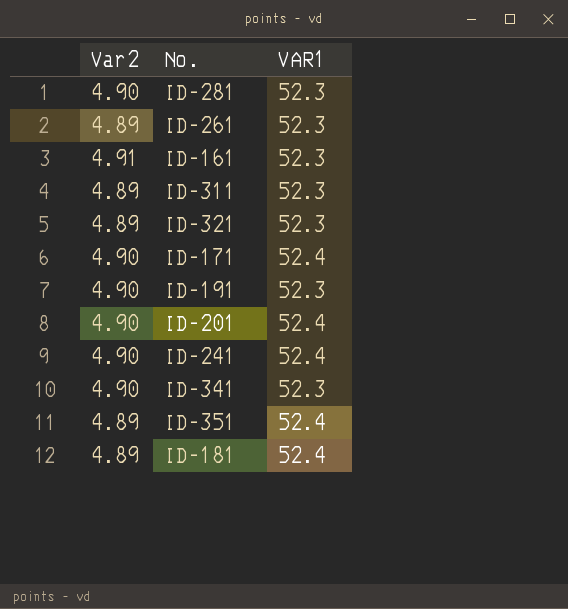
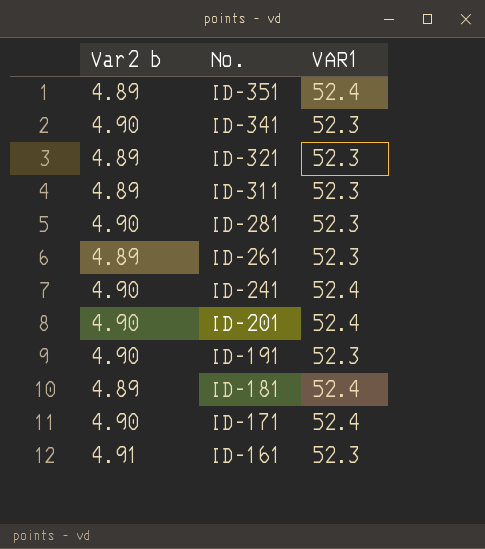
row order: none -> No. descending
column name: Var2 -> Var2 b

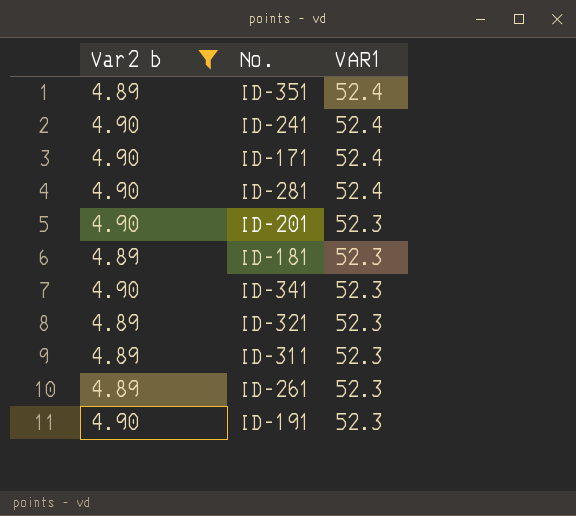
filter: none -> Var2 b != 4.91
row order: No. descending -> VAR1 descending
ID-281 | VAR1: 52.3 -> 52.4
ID-201 | VAR1: 52.4 -> 52.3
ID-181 | VAR1: 52.4 -> 52.3

